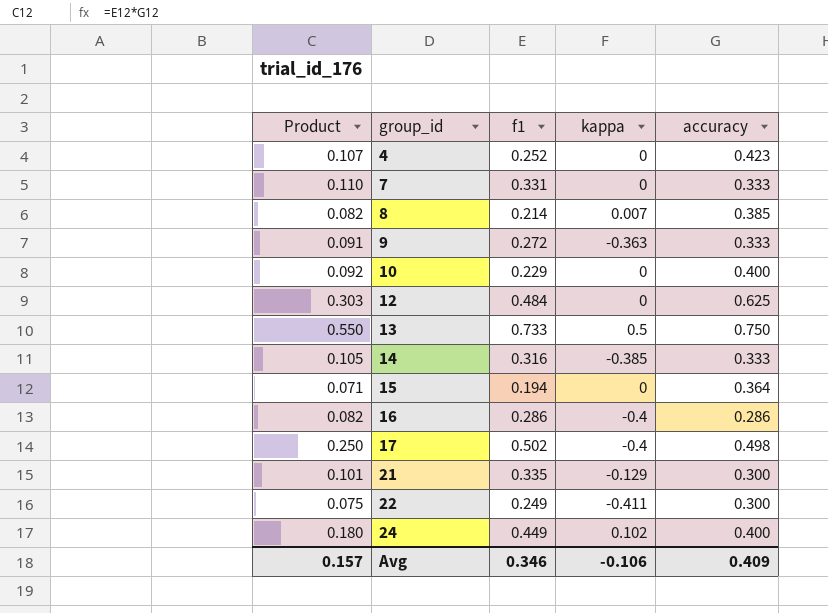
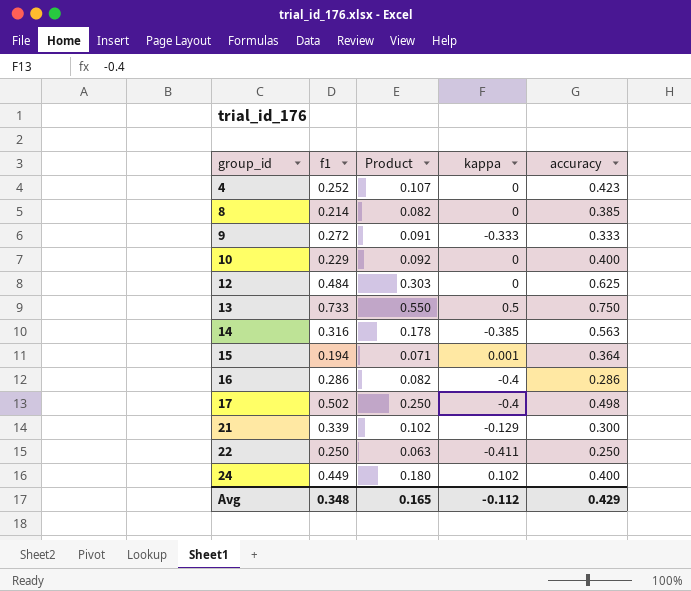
column Product | position: 1 -> 3
row 7: 0.110 | 0.331 | 0 | 0.333 -> none
8 | kappa: 0.007 -> 0
9 | kappa: -0.363 -> -0.333
14 | Product: 0.105 -> 0.178
14 | accuracy: 0.333 -> 0.563
15 | kappa: 0 -> 0.001
21 | f1: 0.335 -> 0.339
21 | Product: 0.101 -> 0.102
22 | f1: 0.249 -> 0.250
22 | Product: 0.075 -> 0.063
22 | accuracy: 0.300 -> 0.250
Avg | f1: 0.346 -> 0.348
Avg | Product: 0.157 -> 0.165
Avg | kappa: -0.106 -> -0.112
Avg | accuracy: 0.409 -> 0.429

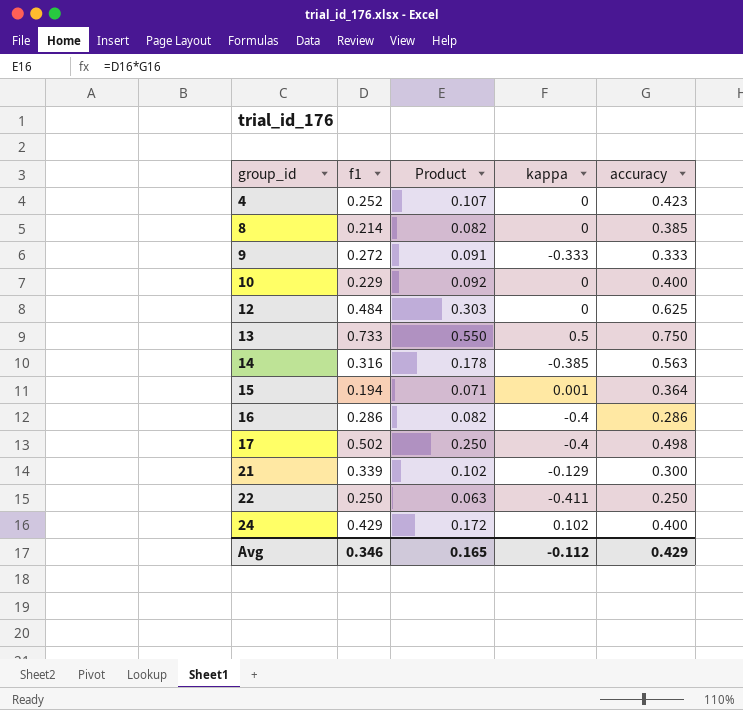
24 | f1: 0.449 -> 0.429
24 | Product: 0.180 -> 0.172
Avg | f1: 0.348 -> 0.346

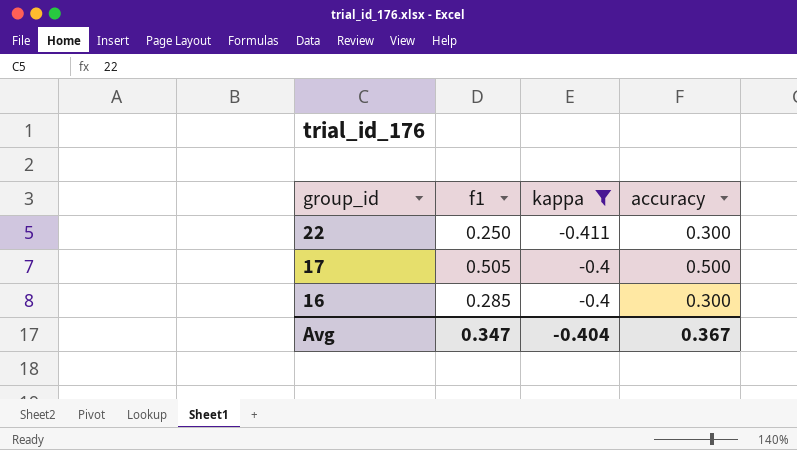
filter: none -> kappa <= -0.4
row order: group_id ascending -> group_id descending
column Product | formula: [f1] * [accuracy] -> none
22 | accuracy: 0.250 -> 0.300
17 | f1: 0.502 -> 0.505
17 | accuracy: 0.498 -> 0.500
16 | f1: 0.286 -> 0.285
16 | accuracy: 0.286 -> 0.300
Avg | f1: 0.346 -> 0.347
Avg | kappa: -0.112 -> -0.404
Avg | accuracy: 0.429 -> 0.367

